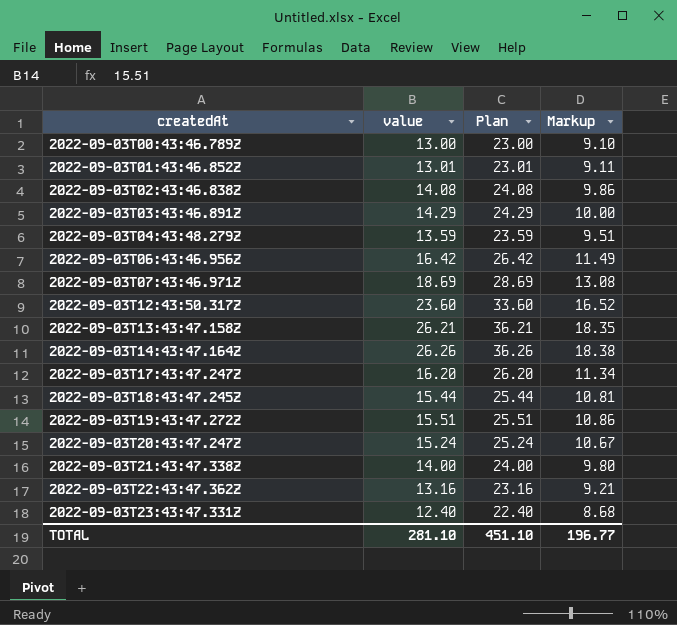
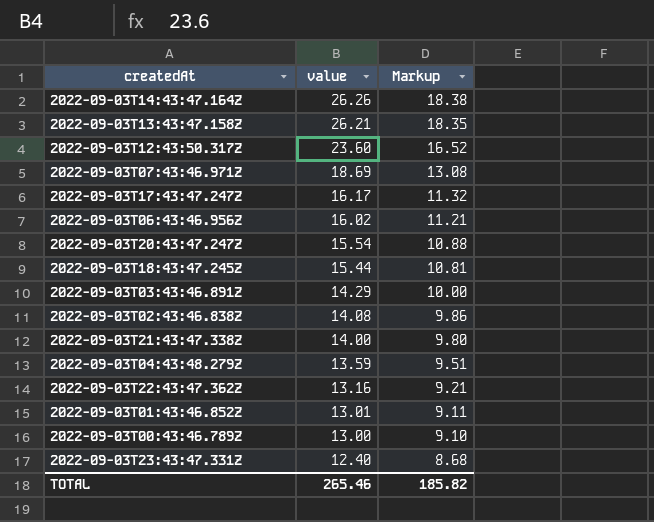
row order: createdAt ascending -> value descending
column Plan | formula: [value] + 10 -> none
row 2022-09-03T19:43:47.272Z: 15.51 | 25.51 | 10.86 -> none
2022-09-03T17:43:47.247Z | value: 16.20 -> 16.17
2022-09-03T17:43:47.247Z | Markup: 11.34 -> 11.32
2022-09-03T06:43:46.956Z | value: 16.42 -> 16.02
2022-09-03T06:43:46.956Z | Markup: 11.49 -> 11.21
2022-09-03T20:43:47.247Z | value: 15.24 -> 15.54
2022-09-03T20:43:47.247Z | Markup: 10.67 -> 10.88
TOTAL | value: 281.10 -> 265.46
TOTAL | Markup: 196.77 -> 185.82

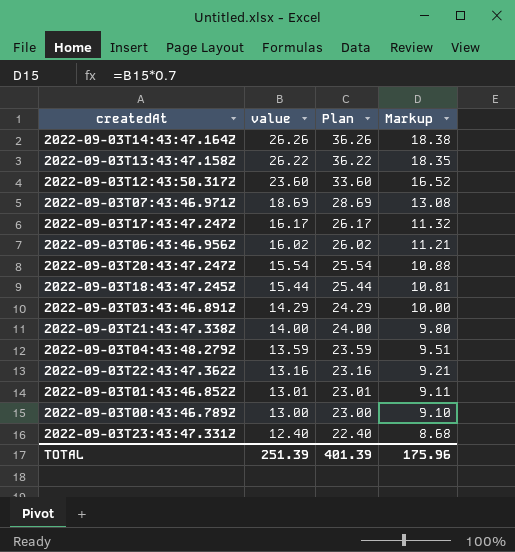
column Plan | formula: none -> [value] + 10
row 2022-09-03T02:43:46.838Z: 14.08 | 9.86 -> none
2022-09-03T13:43:47.158Z | value: 26.21 -> 26.22
TOTAL | value: 265.46 -> 251.39
TOTAL | Markup: 185.82 -> 175.96

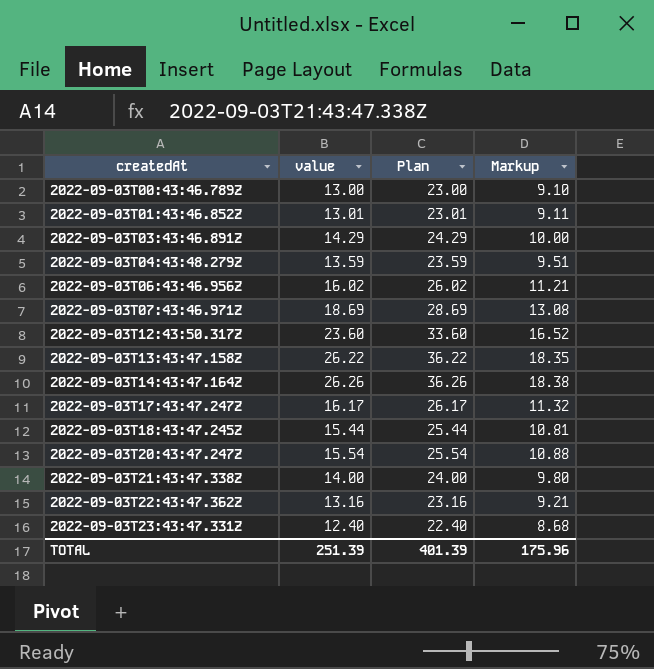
row order: value descending -> createdAt ascending

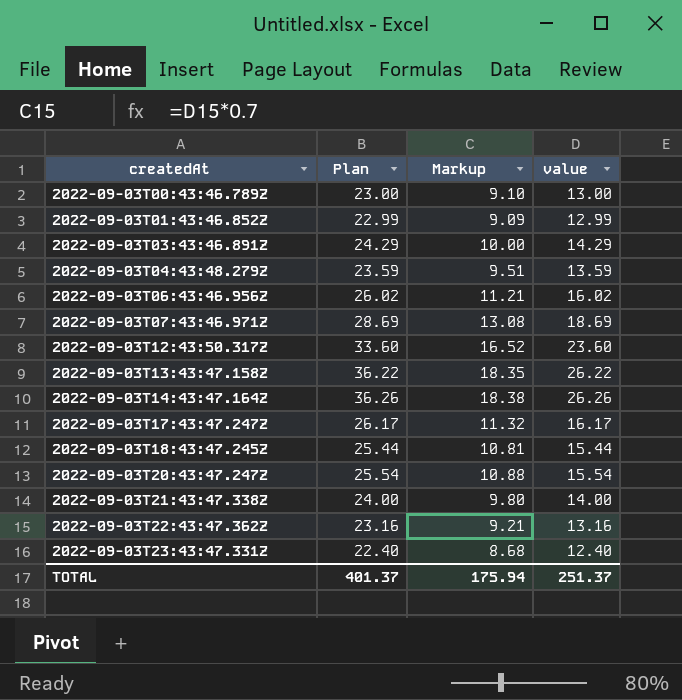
column value | position: 2 -> 4
2022-09-03T01:43:46.852Z | Plan: 23.01 -> 22.99
2022-09-03T01:43:46.852Z | Markup: 9.11 -> 9.09
2022-09-03T01:43:46.852Z | value: 13.01 -> 12.99
TOTAL | Plan: 401.39 -> 401.37
TOTAL | Markup: 175.96 -> 175.94
TOTAL | value: 251.39 -> 251.37

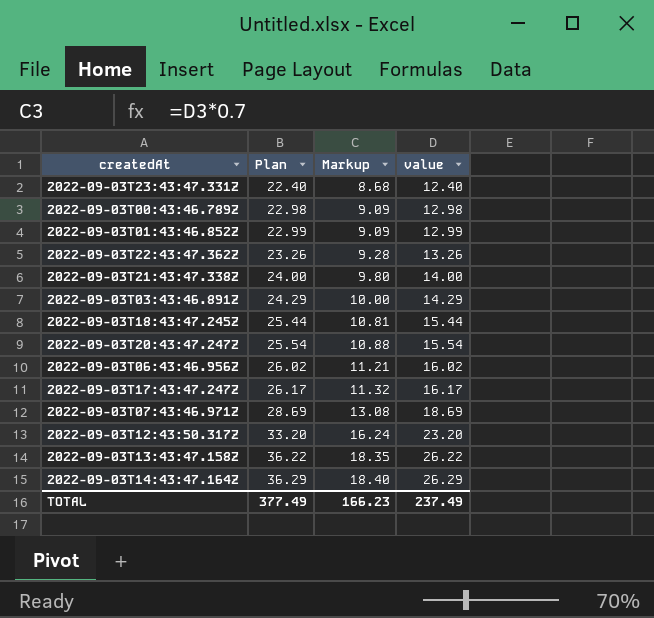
row order: createdAt ascending -> Plan ascending
row 2022-09-03T04:43:48.279Z: 23.59 | 9.51 | 13.59 -> none
2022-09-03T00:43:46.789Z | Plan: 23.00 -> 22.98
2022-09-03T00:43:46.789Z | Markup: 9.10 -> 9.09
2022-09-03T00:43:46.789Z | value: 13.00 -> 12.98
2022-09-03T22:43:47.362Z | Plan: 23.16 -> 23.26
2022-09-03T22:43:47.362Z | Markup: 9.21 -> 9.28
2022-09-03T22:43:47.362Z | value: 13.16 -> 13.26
2022-09-03T12:43:50.317Z | Plan: 33.60 -> 33.20
2022-09-03T12:43:50.317Z | Markup: 16.52 -> 16.24
2022-09-03T12:43:50.317Z | value: 23.60 -> 23.20
2022-09-03T14:43:47.164Z | Plan: 36.26 -> 36.29
2022-09-03T14:43:47.164Z | Markup: 18.38 -> 18.40
2022-09-03T14:43:47.164Z | value: 26.26 -> 26.29
TOTAL | Plan: 401.37 -> 377.49
TOTAL | Markup: 175.94 -> 166.23
TOTAL | value: 251.37 -> 237.49

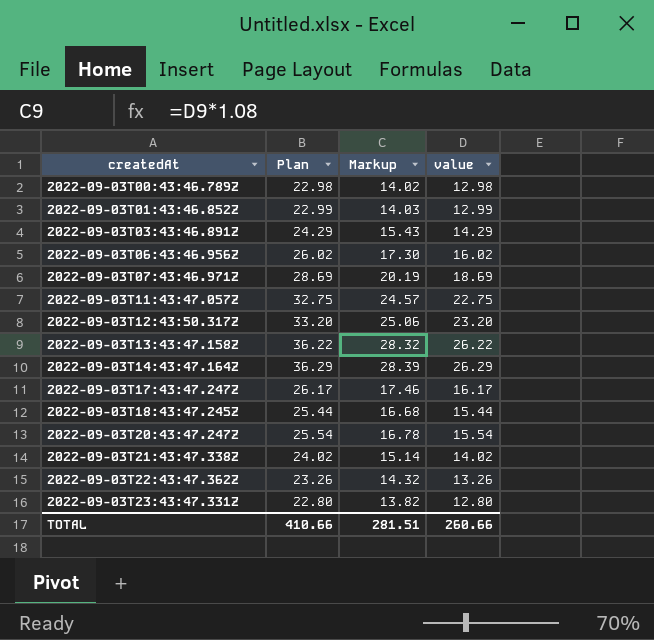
row order: Plan ascending -> createdAt ascending
column Markup | formula: [value] * 0.7 -> [value] * 1.08
row 2022-09-03T11:43:47.057Z: none -> 32.75 | 24.57 | 22.75
2022-09-03T21:43:47.338Z | Plan: 24.00 -> 24.02
2022-09-03T21:43:47.338Z | value: 14.00 -> 14.02
2022-09-03T23:43:47.331Z | Plan: 22.40 -> 22.80
2022-09-03T23:43:47.331Z | value: 12.40 -> 12.80
TOTAL | Plan: 377.49 -> 410.66
TOTAL | Markup: 166.23 -> 281.51
TOTAL | value: 237.49 -> 260.66

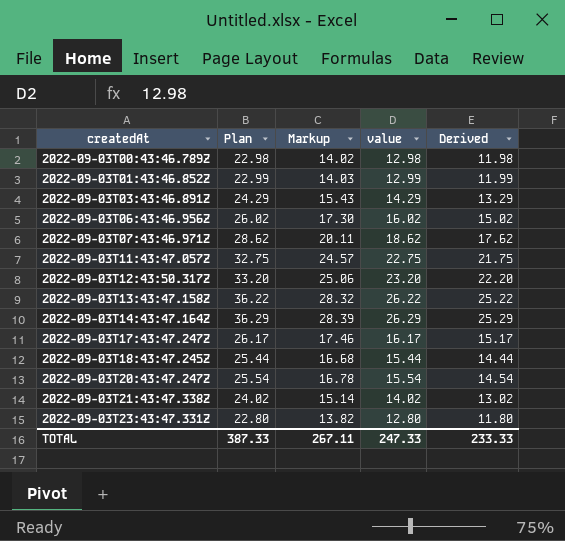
column Derived | formula: none -> [value] - 1
row 2022-09-03T22:43:47.362Z: 23.26 | 14.32 | 13.26 -> none
2022-09-03T07:43:46.971Z | Plan: 28.69 -> 28.62
2022-09-03T07:43:46.971Z | Markup: 20.19 -> 20.11
2022-09-03T07:43:46.971Z | value: 18.69 -> 18.62
TOTAL | Plan: 410.66 -> 387.33
TOTAL | Markup: 281.51 -> 267.11
TOTAL | value: 260.66 -> 247.33

